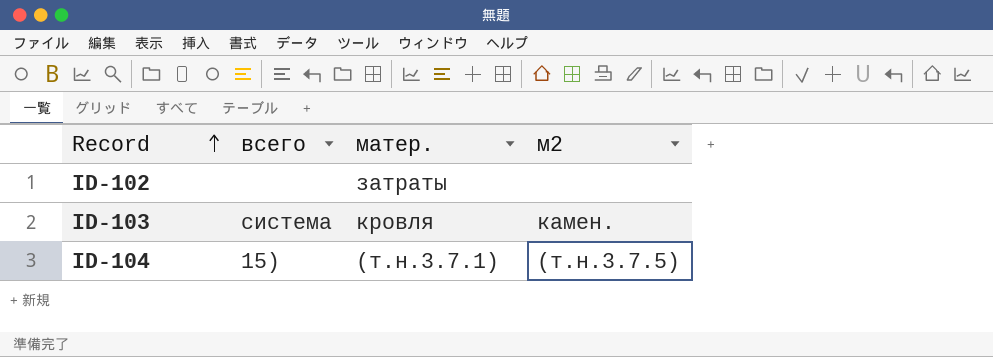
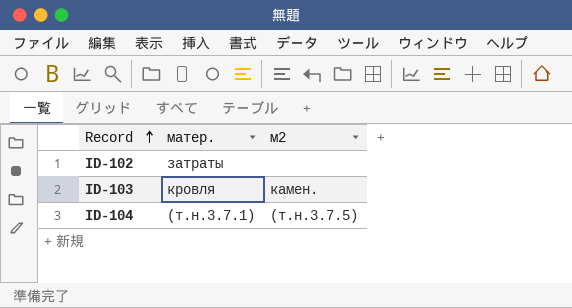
column всего | position: 2 -> none

